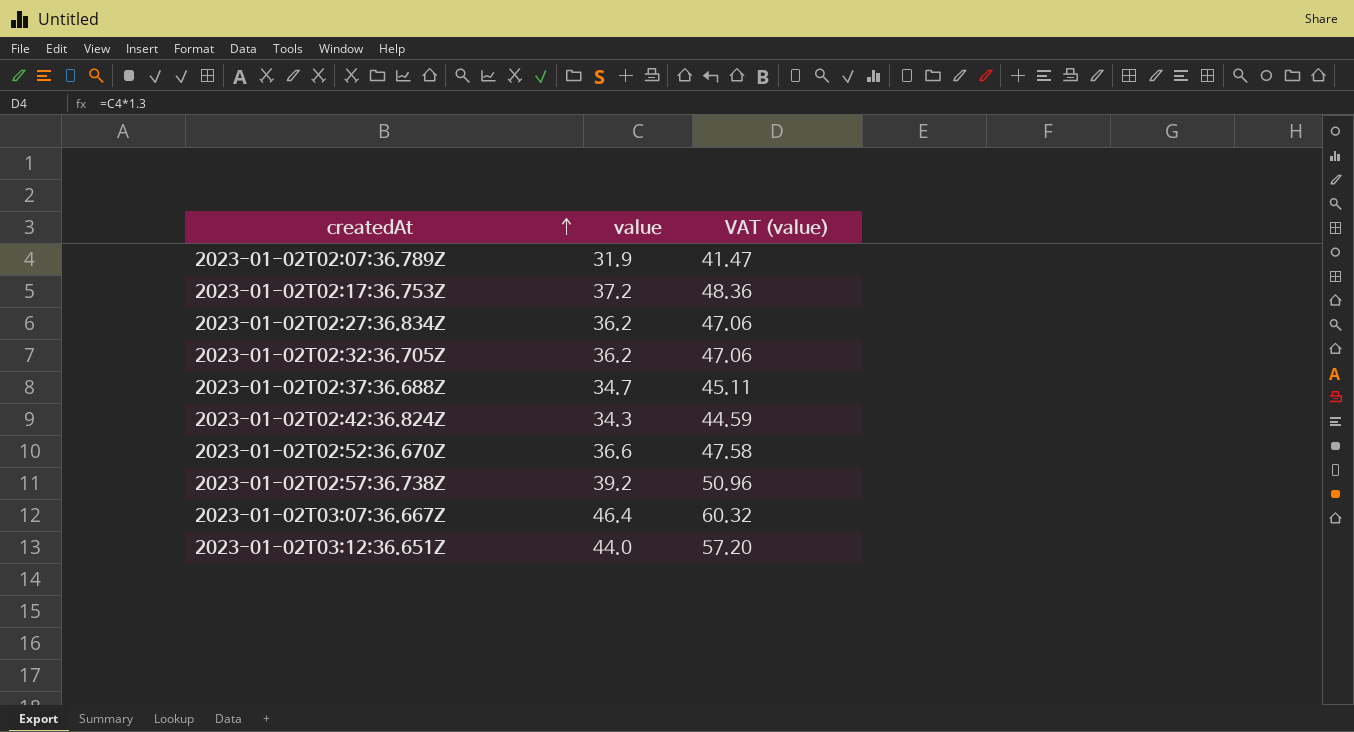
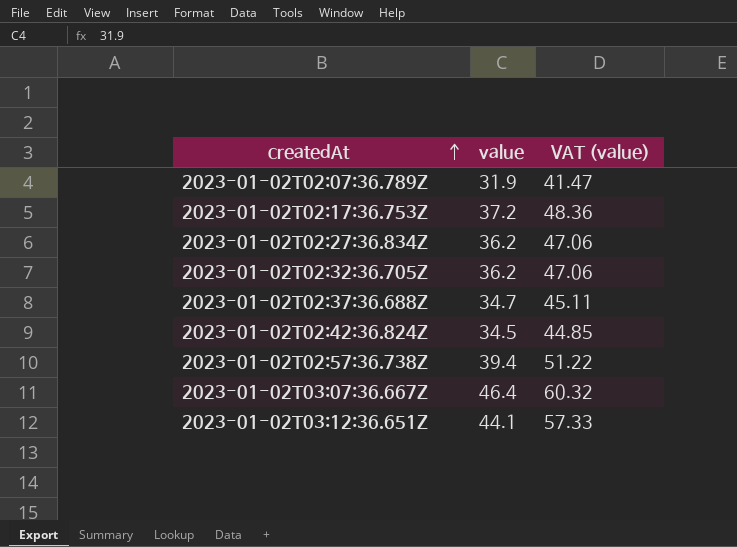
row 2023-01-02T02:52:36.670Z: 36.6 | 47.58 -> none
2023-01-02T02:42:36.824Z | value: 34.3 -> 34.5
2023-01-02T02:42:36.824Z | VAT (value): 44.59 -> 44.85
2023-01-02T02:57:36.738Z | value: 39.2 -> 39.4
2023-01-02T02:57:36.738Z | VAT (value): 50.96 -> 51.22
2023-01-02T03:12:36.651Z | value: 44.0 -> 44.1
2023-01-02T03:12:36.651Z | VAT (value): 57.20 -> 57.33

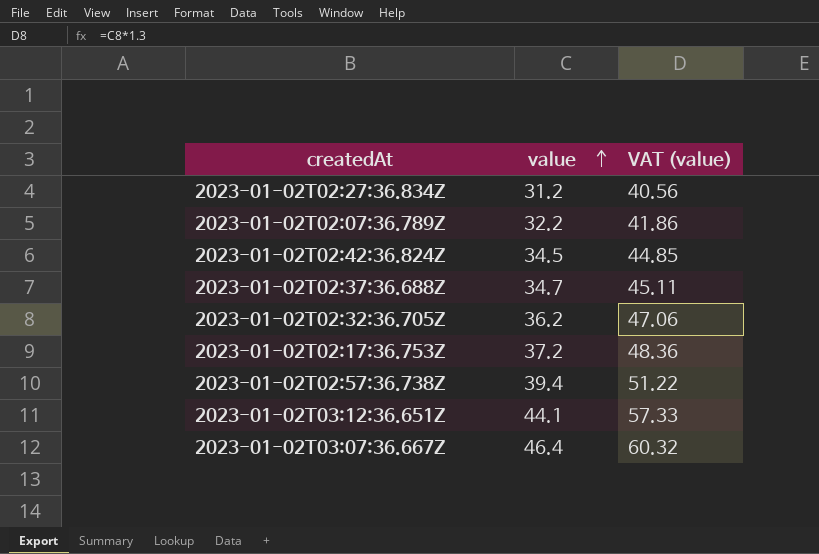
row order: createdAt ascending -> value ascending
2023-01-02T02:27:36.834Z | value: 36.2 -> 31.2
2023-01-02T02:27:36.834Z | VAT (value): 47.06 -> 40.56
2023-01-02T02:07:36.789Z | value: 31.9 -> 32.2
2023-01-02T02:07:36.789Z | VAT (value): 41.47 -> 41.86

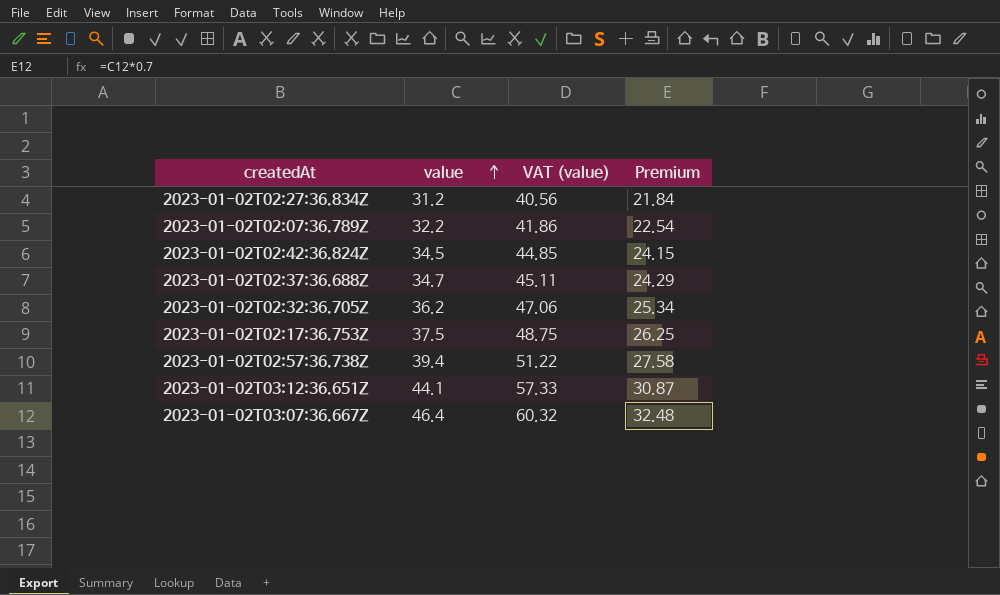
column Premium | formula: none -> [value] * 0.7
2023-01-02T02:17:36.753Z | value: 37.2 -> 37.5
2023-01-02T02:17:36.753Z | VAT (value): 48.36 -> 48.75

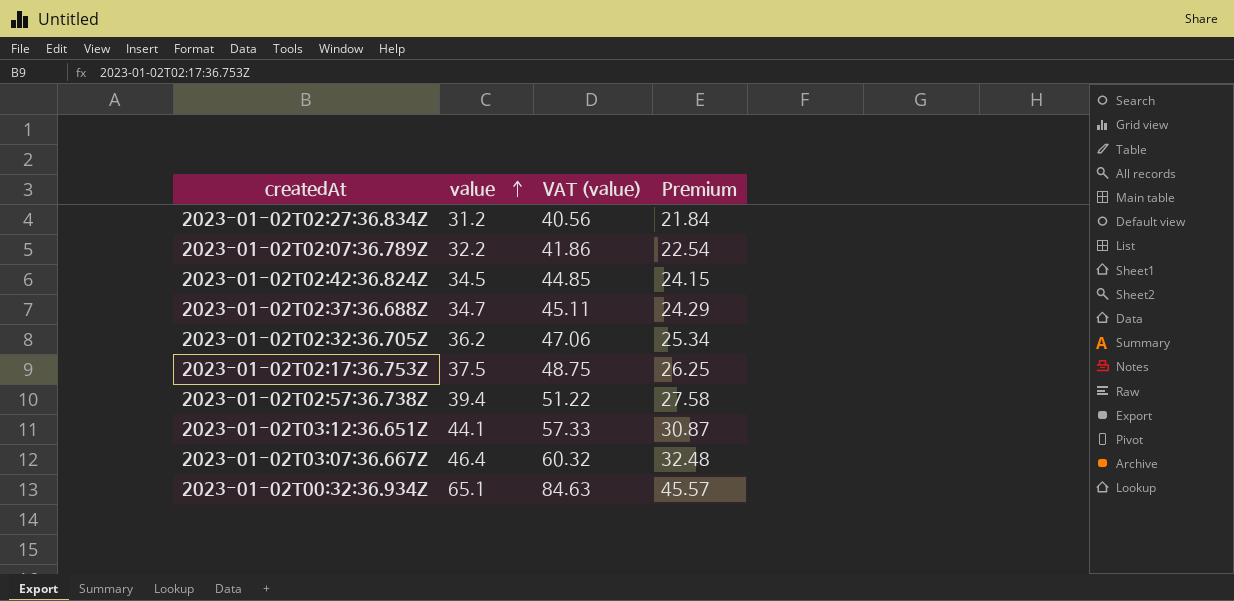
row 2023-01-02T00:32:36.934Z: none -> 65.1 | 84.63 | 45.57

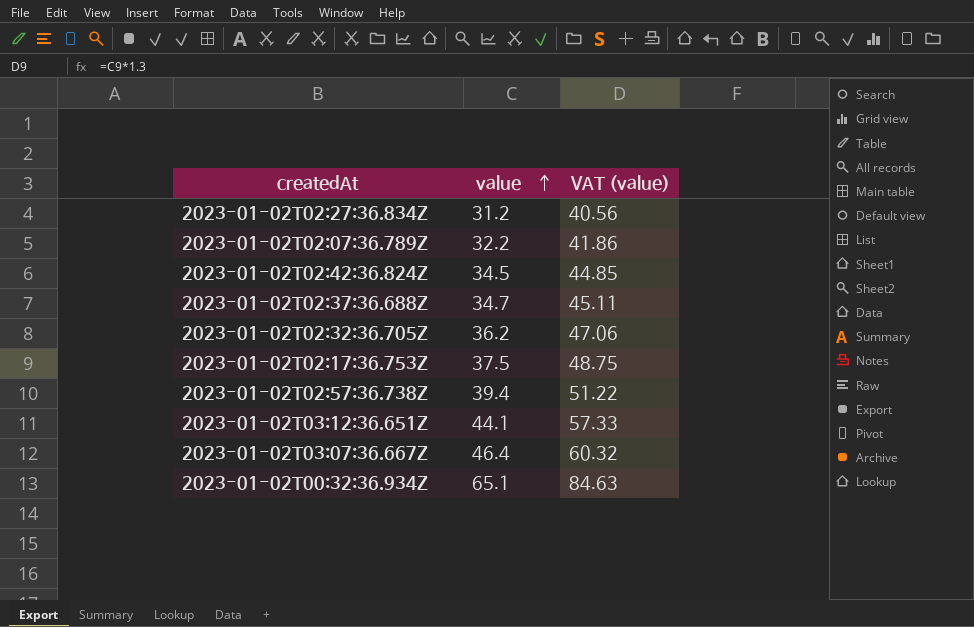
column Premium | formula: [value] * 0.7 -> none

